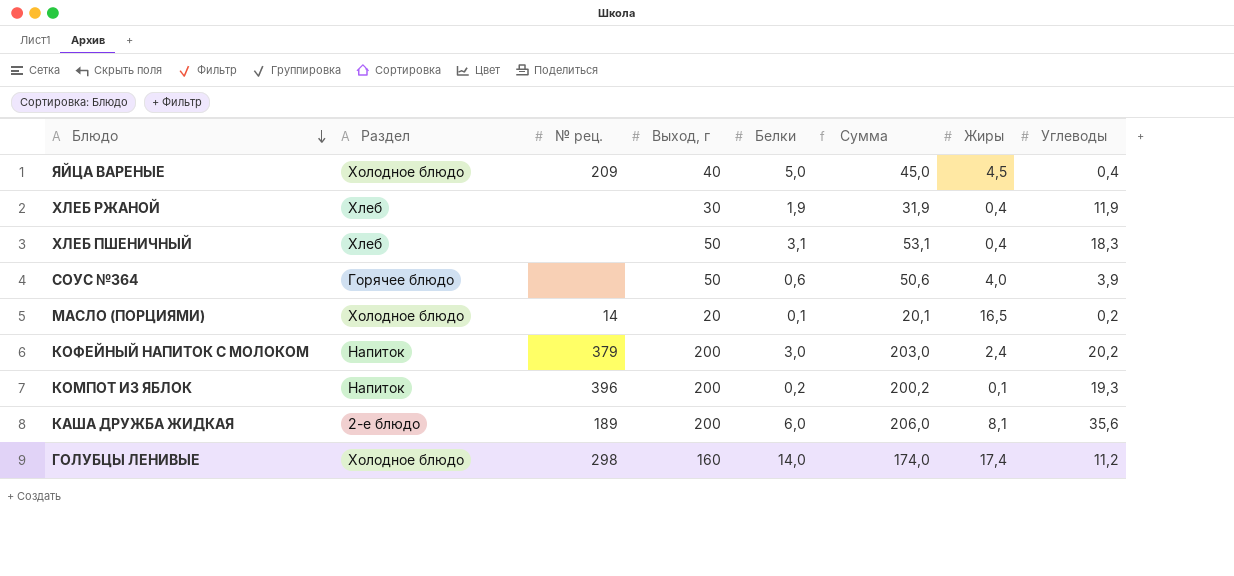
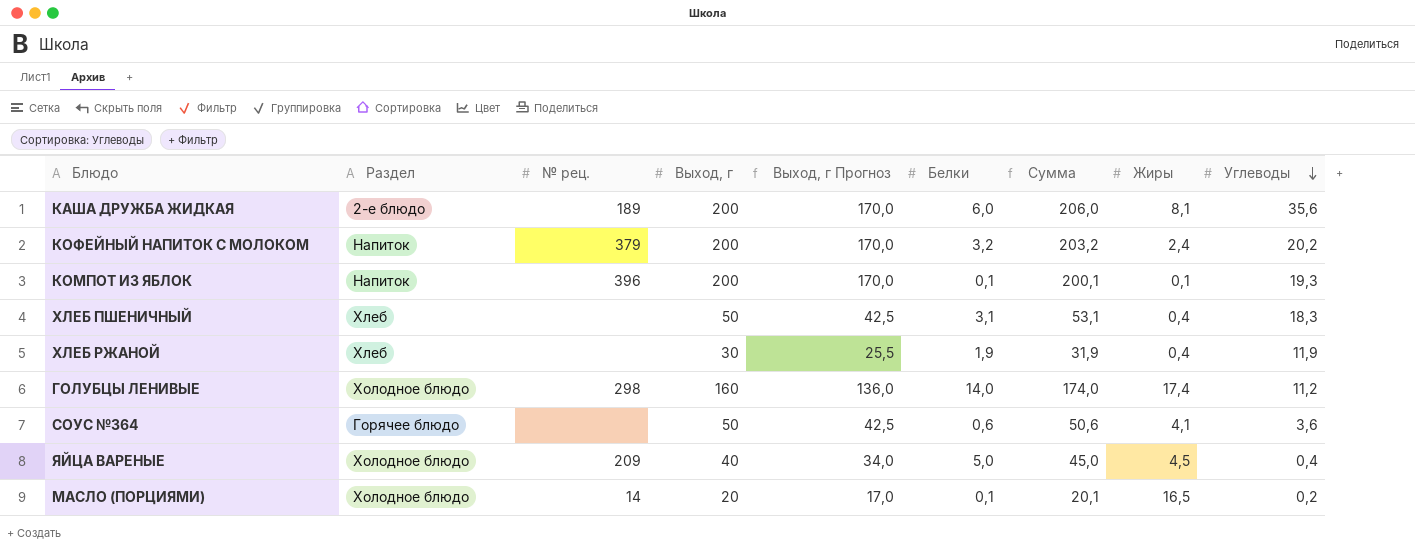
row order: Блюдо descending -> Углеводы descending
column Выход, г Прогноз | formula: none -> [Выход, г] * 0,85
КОФЕЙНЫЙ НАПИТОК С МОЛОКОМ | Белки: 3,0 -> 3,2
КОФЕЙНЫЙ НАПИТОК С МОЛОКОМ | Сумма: 203,0 -> 203,2
КОМПОТ ИЗ ЯБЛОК | Белки: 0,2 -> 0,1
КОМПОТ ИЗ ЯБЛОК | Сумма: 200,2 -> 200,1
СОУС №364 | Жиры: 4,0 -> 4,1
СОУС №364 | Углеводы: 3,9 -> 3,6

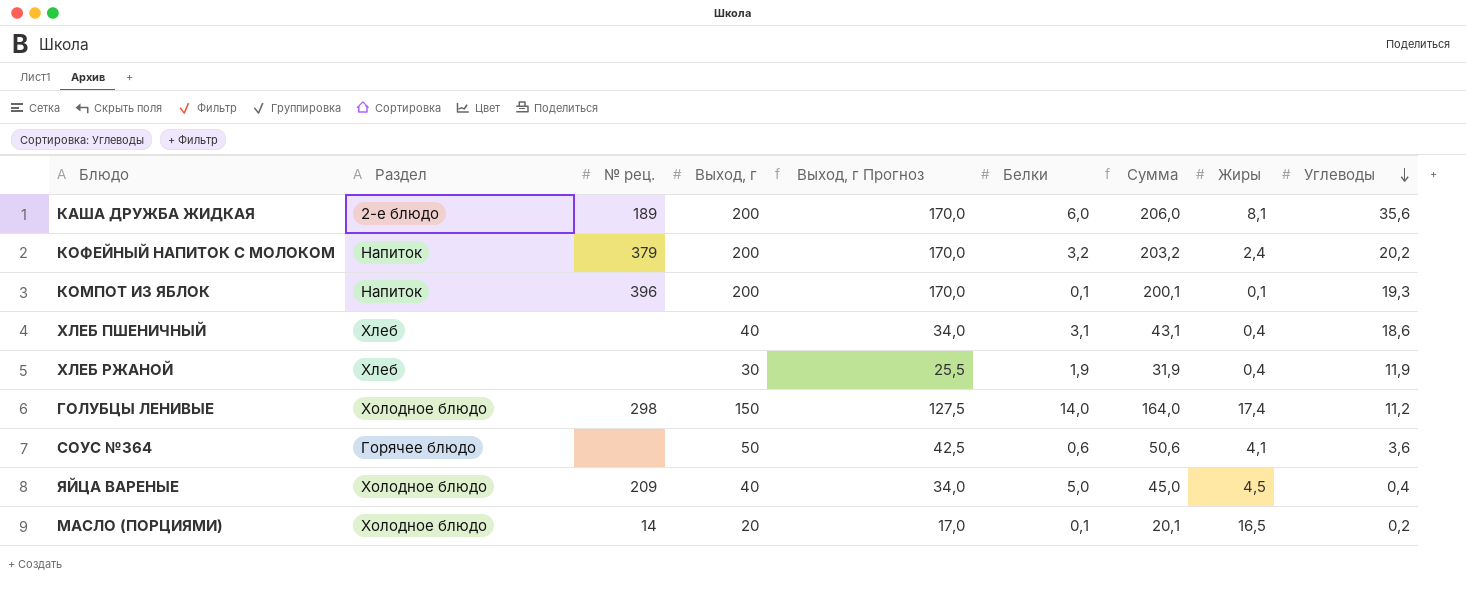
ХЛЕБ ПШЕНИЧНЫЙ | Выход, г: 50 -> 40
ХЛЕБ ПШЕНИЧНЫЙ | Выход, г Прогноз: 42,5 -> 34,0
ХЛЕБ ПШЕНИЧНЫЙ | Сумма: 53,1 -> 43,1
ХЛЕБ ПШЕНИЧНЫЙ | Углеводы: 18,3 -> 18,6
ГОЛУБЦЫ ЛЕНИВЫЕ | Выход, г: 160 -> 150
ГОЛУБЦЫ ЛЕНИВЫЕ | Выход, г Прогноз: 136,0 -> 127,5
ГОЛУБЦЫ ЛЕНИВЫЕ | Сумма: 174,0 -> 164,0

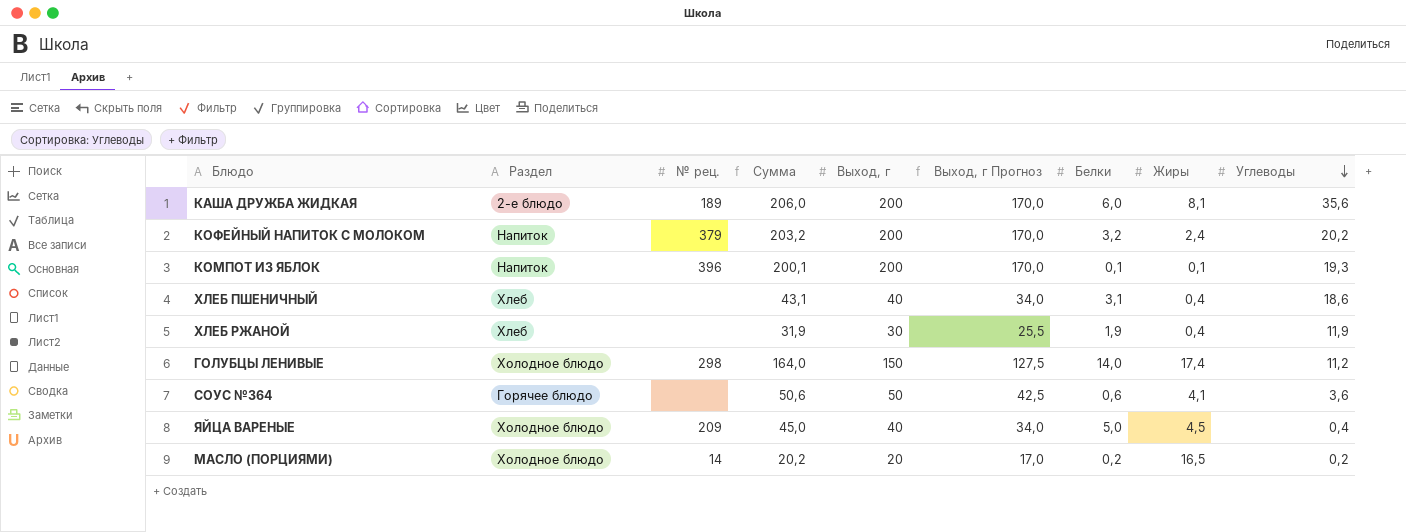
column Сумма | position: 7 -> 4
МАСЛО (ПОРЦИЯМИ) | Сумма: 20,1 -> 20,2
МАСЛО (ПОРЦИЯМИ) | Белки: 0,1 -> 0,2

